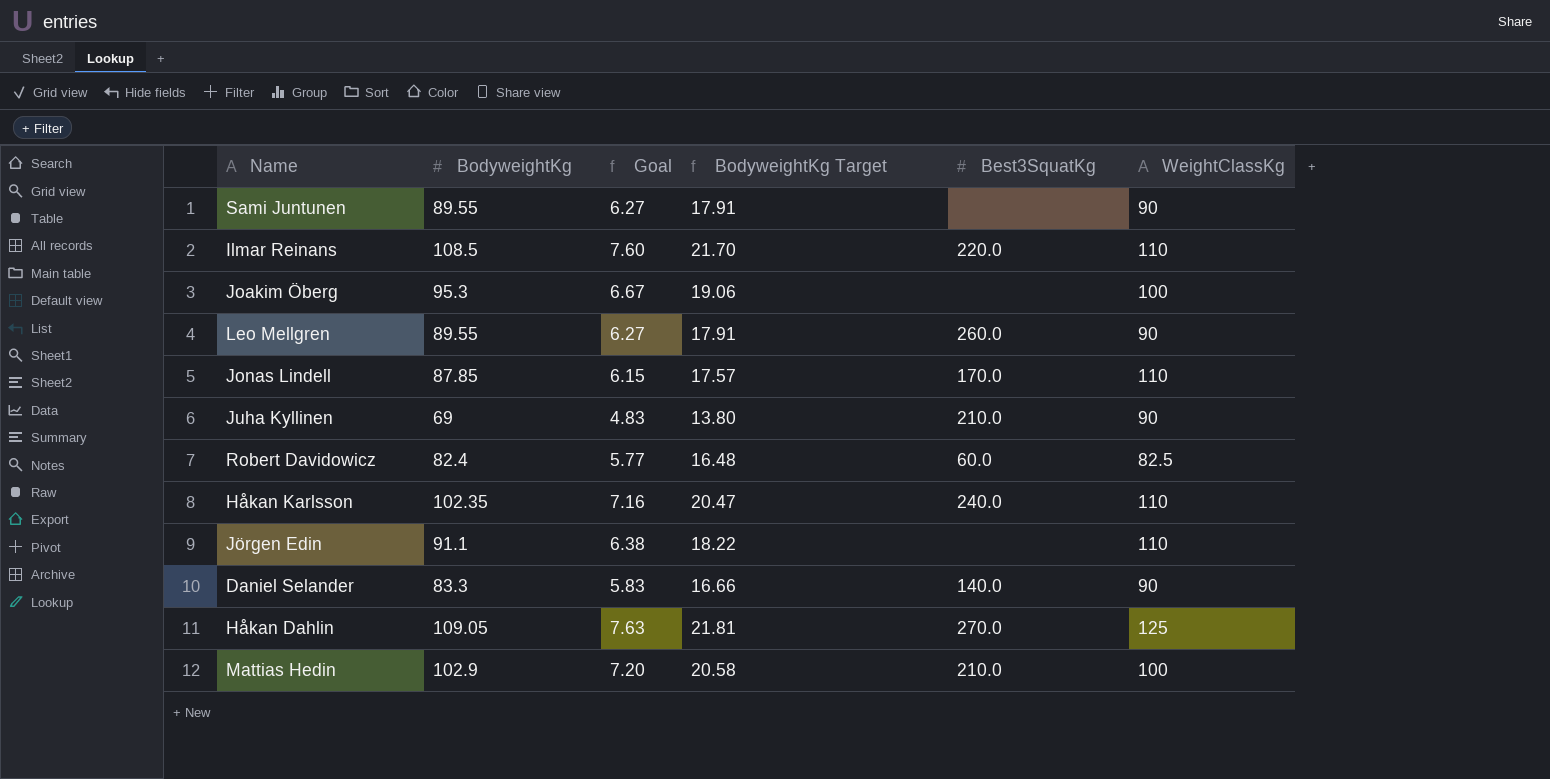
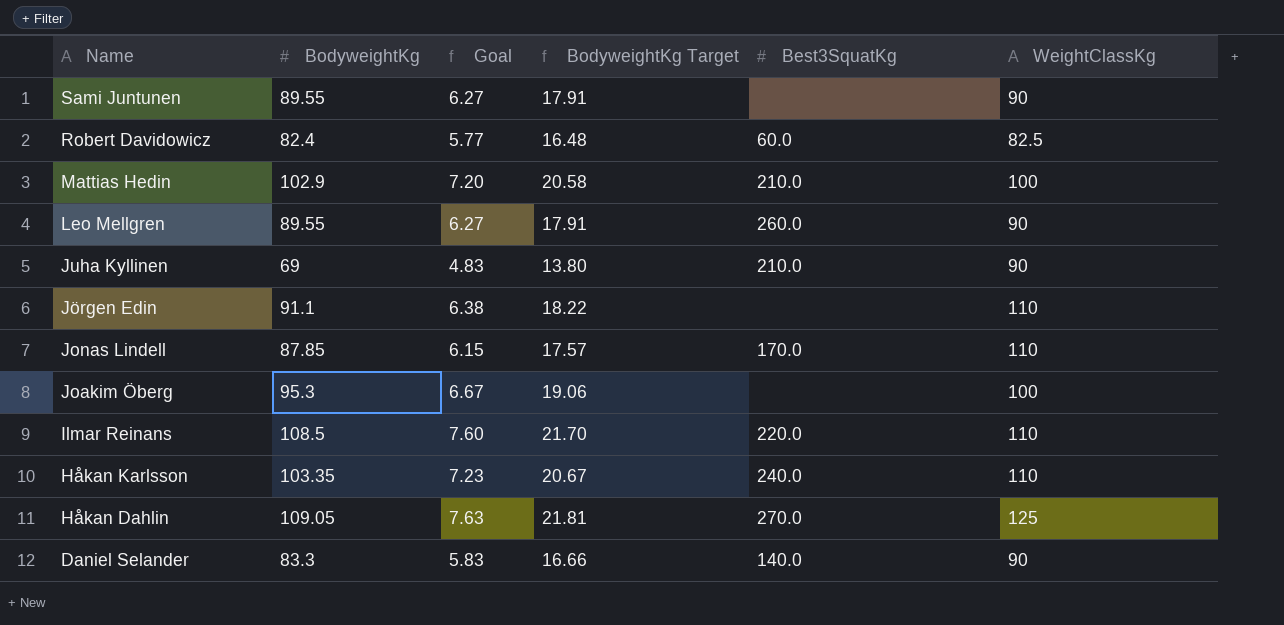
row order: none -> Name descending
Håkan Karlsson | BodyweightKg: 102.35 -> 103.35
Håkan Karlsson | Goal: 7.16 -> 7.23
Håkan Karlsson | BodyweightKg Target: 20.47 -> 20.67

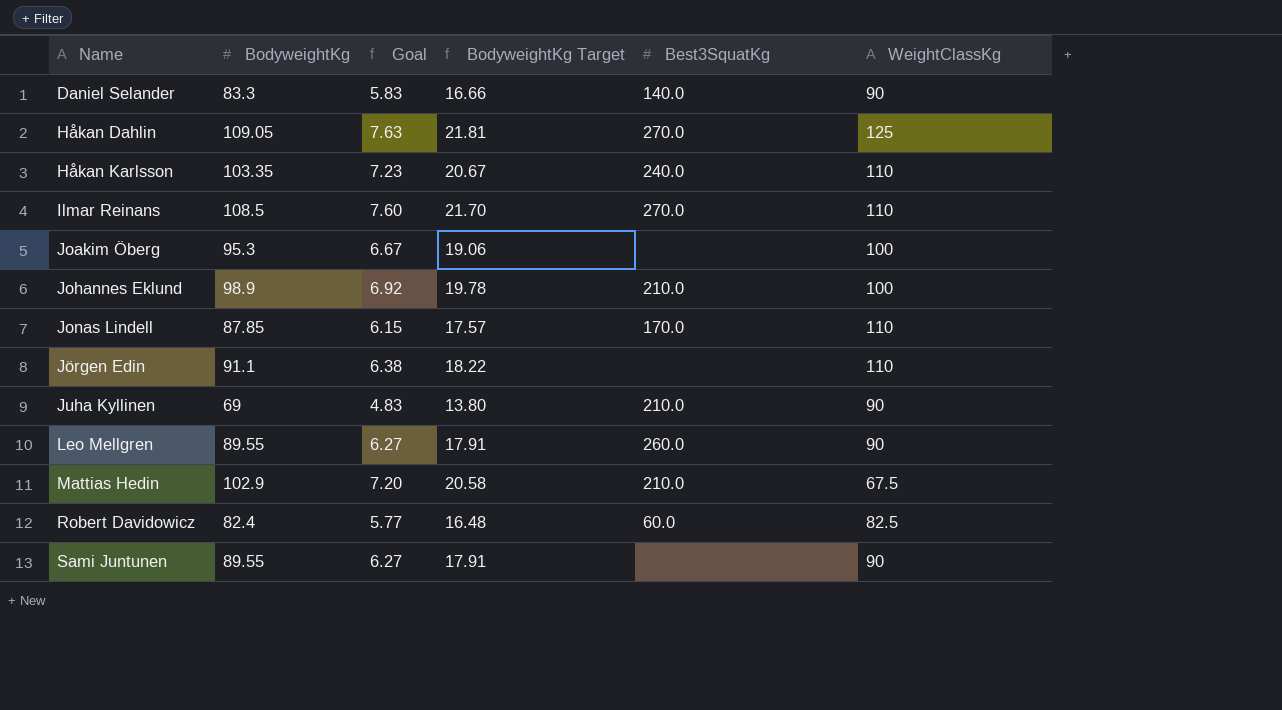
row order: Name descending -> Name ascending
Ilmar Reinans | Best3SquatKg: 220.0 -> 270.0
row Johannes Eklund: none -> 98.9 | 6.92 | 19.78 | 210.0 | 100
Mattias Hedin | WeightClassKg: 100 -> 67.5

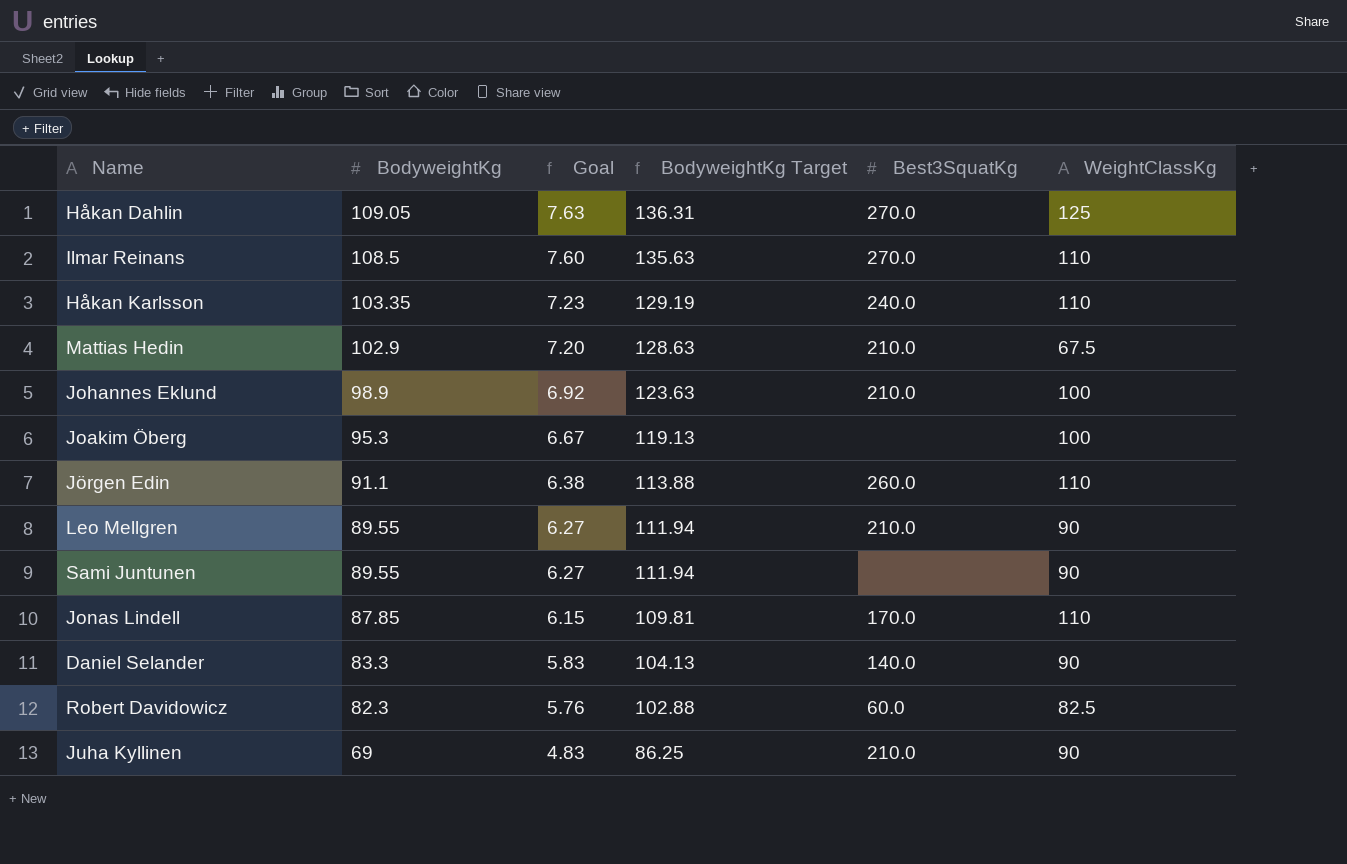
row order: Name ascending -> BodyweightKg descending
column BodyweightKg Target | formula: [BodyweightKg] * 0.2 -> [BodyweightKg] * 1.25
Jörgen Edin | Best3SquatKg: none -> 260.0
Leo Mellgren | Best3SquatKg: 260.0 -> 210.0
Robert Davidowicz | BodyweightKg: 82.4 -> 82.3
Robert Davidowicz | Goal: 5.77 -> 5.76

